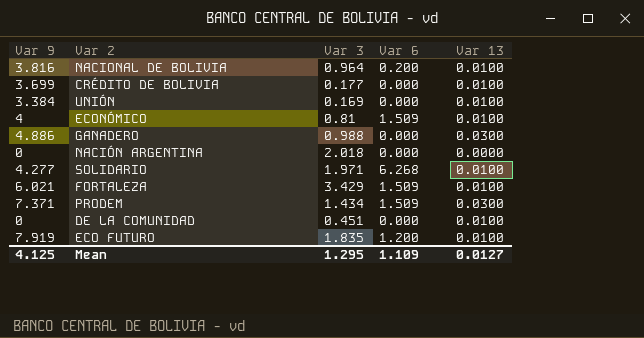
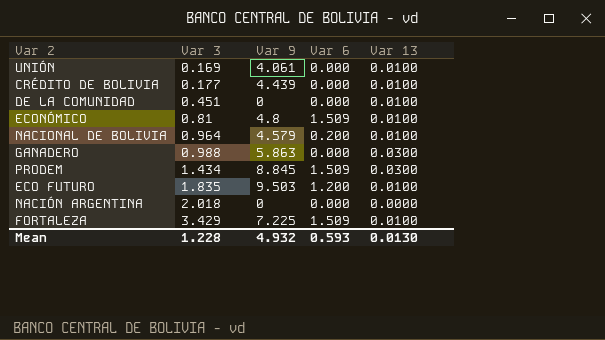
row order: none -> Var 3 ascending
column Var 9 | position: 1 -> 3
row SOLIDARIO: 4.277 | 1.971 | 6.268 | 0.0100 -> none
UNIÓN | Var 9: 3.384 -> 4.061
CRÉDITO DE BOLIVIA | Var 9: 3.699 -> 4.439
ECONÓMICO | Var 9: 4 -> 4.8
NACIONAL DE BOLIVIA | Var 9: 3.816 -> 4.579
GANADERO | Var 9: 4.886 -> 5.863
PRODEM | Var 9: 7.371 -> 8.845
ECO FUTURO | Var 9: 7.919 -> 9.503
FORTALEZA | Var 9: 6.021 -> 7.225
Mean | Var 3: 1.295 -> 1.228
Mean | Var 9: 4.125 -> 4.932
Mean | Var 6: 1.109 -> 0.593
Mean | Var 13: 0.0127 -> 0.0130

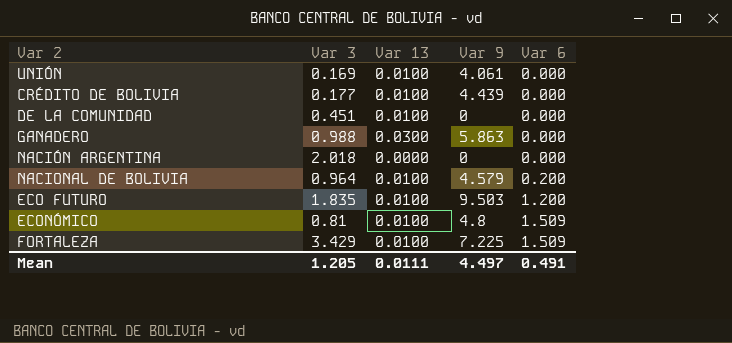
row order: Var 3 ascending -> Var 6 ascending
column Var 13 | position: 5 -> 3
row PRODEM: 1.434 | 8.845 | 1.509 | 0.0300 -> none
Mean | Var 3: 1.228 -> 1.205
Mean | Var 13: 0.0130 -> 0.0111
Mean | Var 9: 4.932 -> 4.497
Mean | Var 6: 0.593 -> 0.491

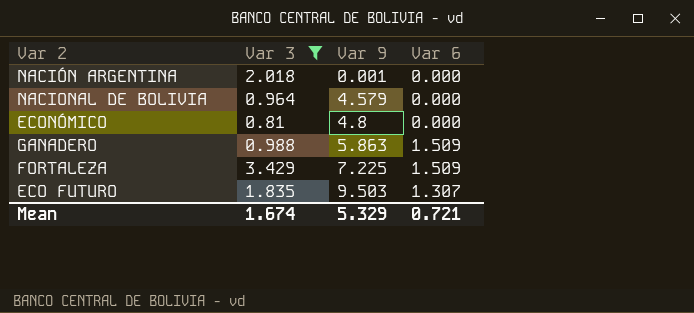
filter: none -> Var 3 >= 0.81
row order: Var 6 ascending -> Var 9 ascending
column Var 13 | position: 3 -> none
NACIÓN ARGENTINA | Var 9: 0 -> 0.001
NACIONAL DE BOLIVIA | Var 6: 0.200 -> 0.000
ECONÓMICO | Var 6: 1.509 -> 0.000
GANADERO | Var 6: 0.000 -> 1.509
ECO FUTURO | Var 6: 1.200 -> 1.307
Mean | Var 3: 1.205 -> 1.674
Mean | Var 9: 4.497 -> 5.329
Mean | Var 6: 0.491 -> 0.721

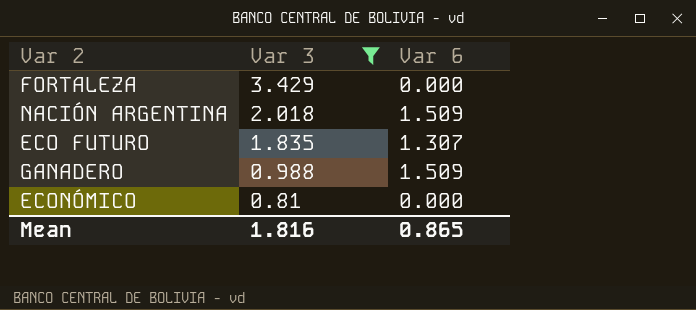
row order: Var 9 ascending -> Var 3 descending
column Var 9 | position: 3 -> none
row NACIONAL DE BOLIVIA: 0.964 | 4.579 | 0.000 -> none
FORTALEZA | Var 6: 1.509 -> 0.000
NACIÓN ARGENTINA | Var 6: 0.000 -> 1.509
Mean | Var 3: 1.674 -> 1.816
Mean | Var 6: 0.721 -> 0.865

